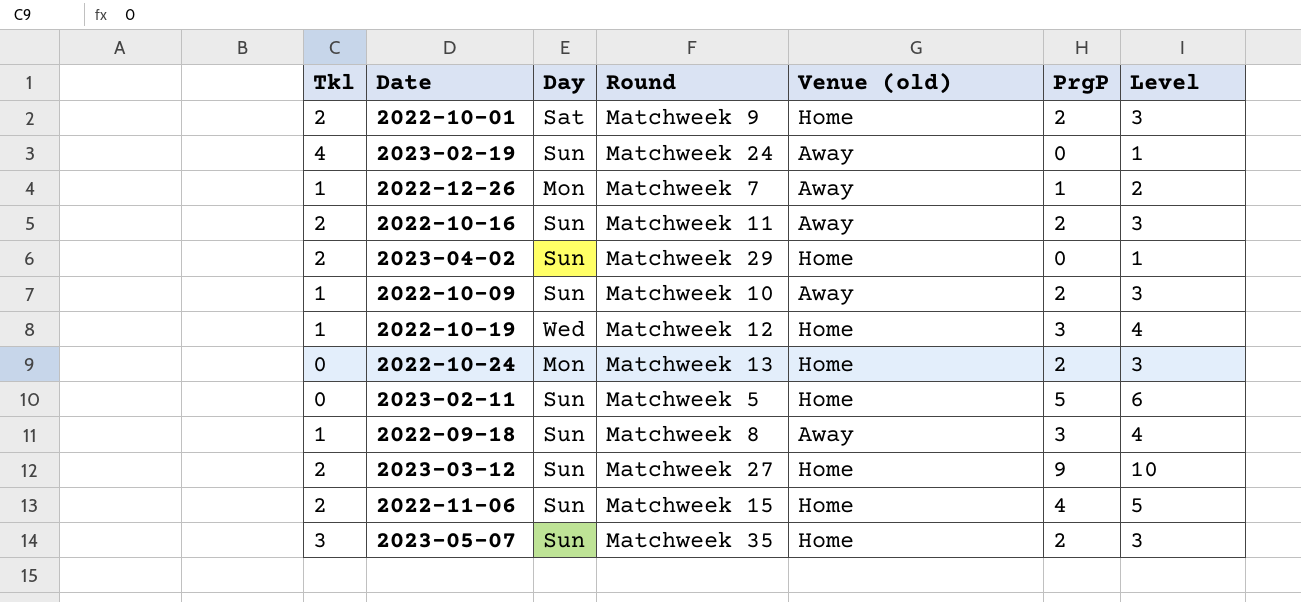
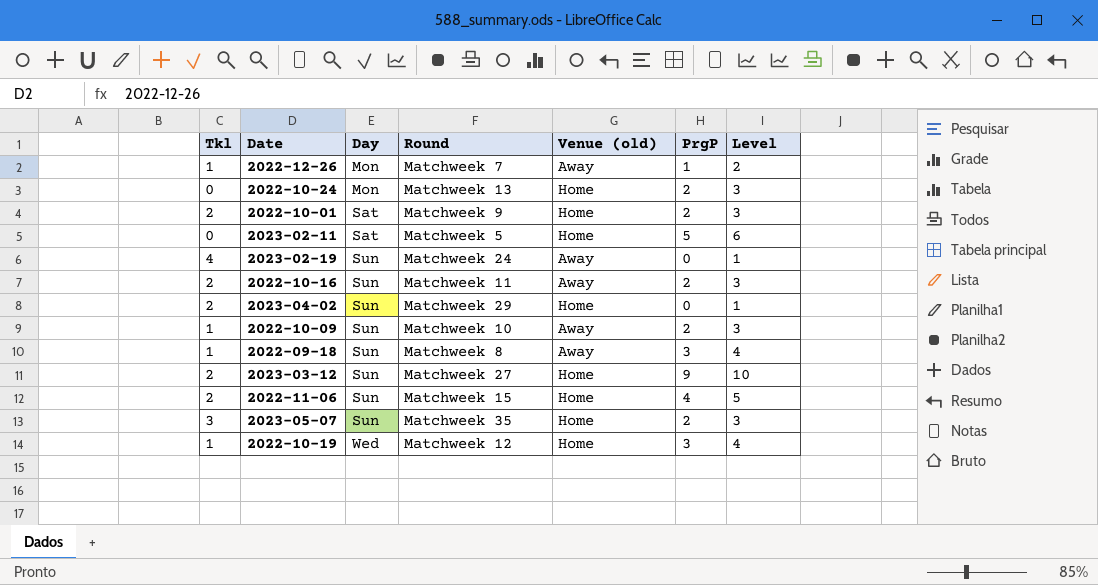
row order: none -> Day ascending
2023-02-11 | Day: Sun -> Sat

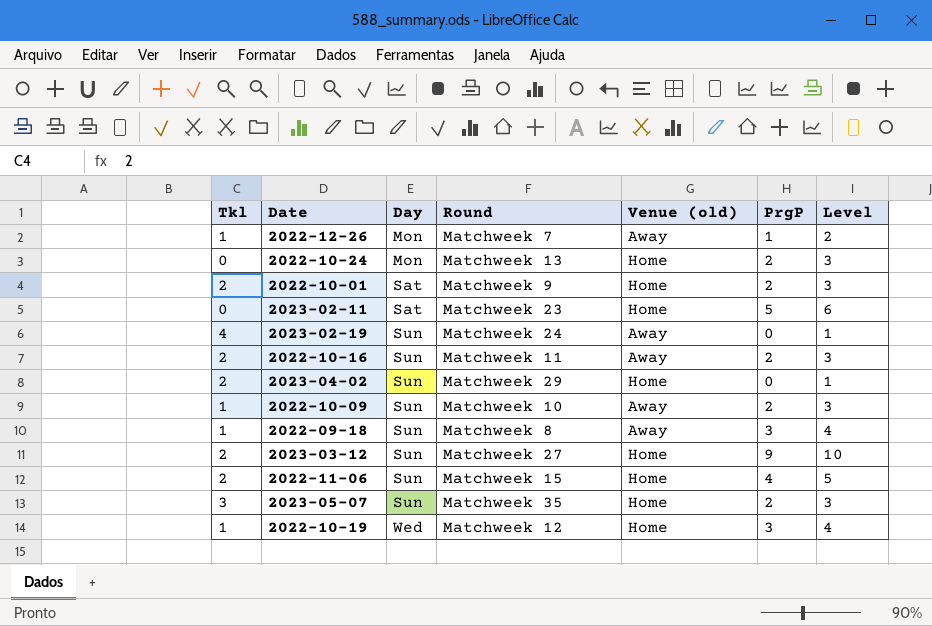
2023-02-11 | Round: Matchweek 5 -> Matchweek 23

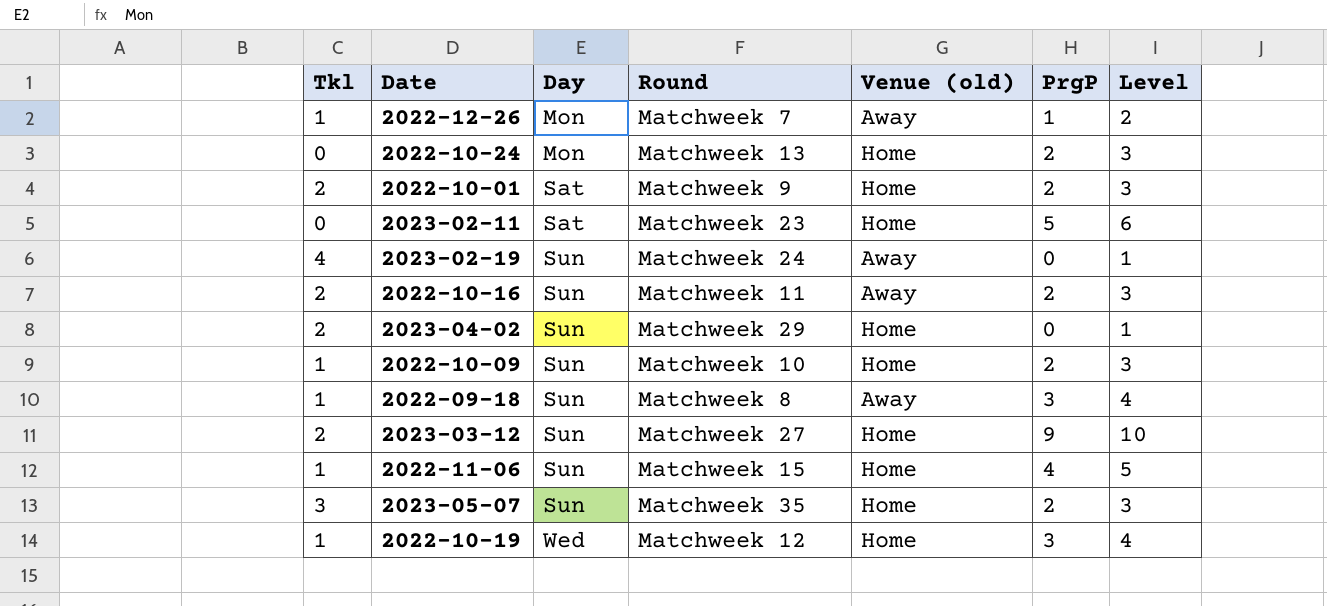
2022-10-09 | Venue (old): Away -> Home
2022-11-06 | Tkl: 2 -> 1

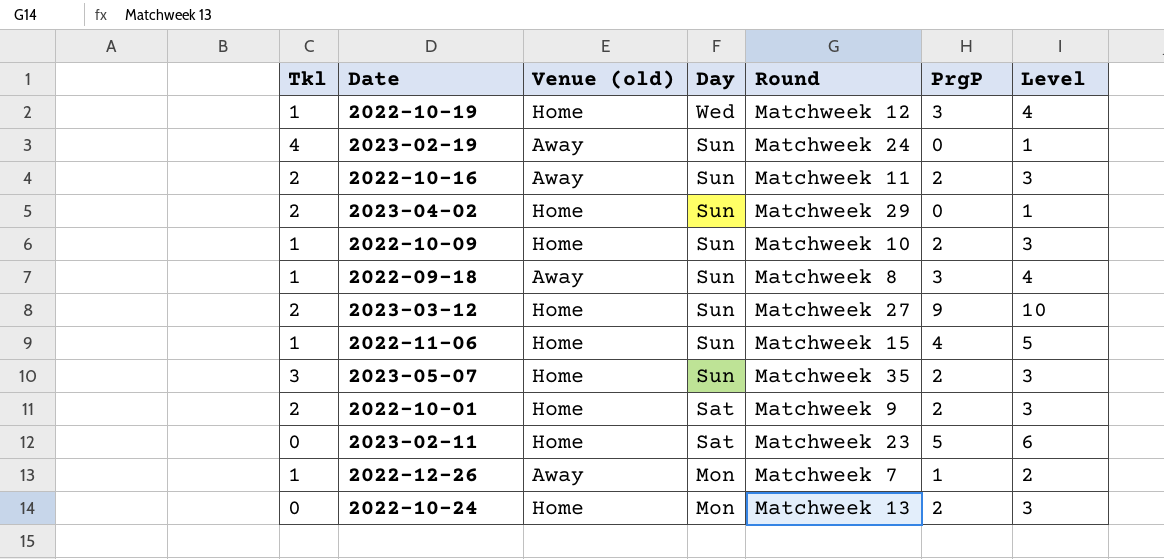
row order: Day ascending -> Day descending
column Venue (old) | position: 5 -> 3

